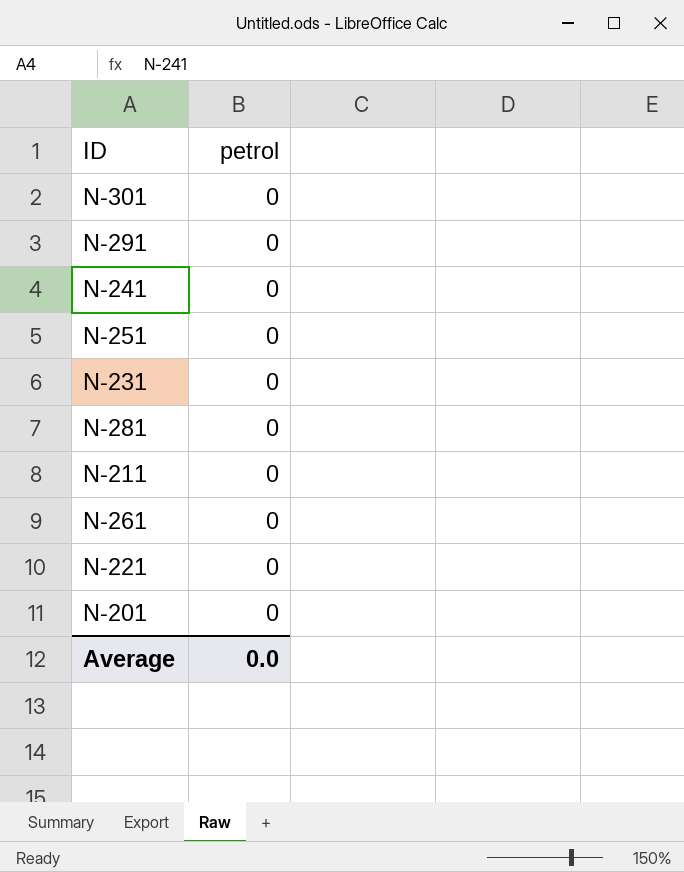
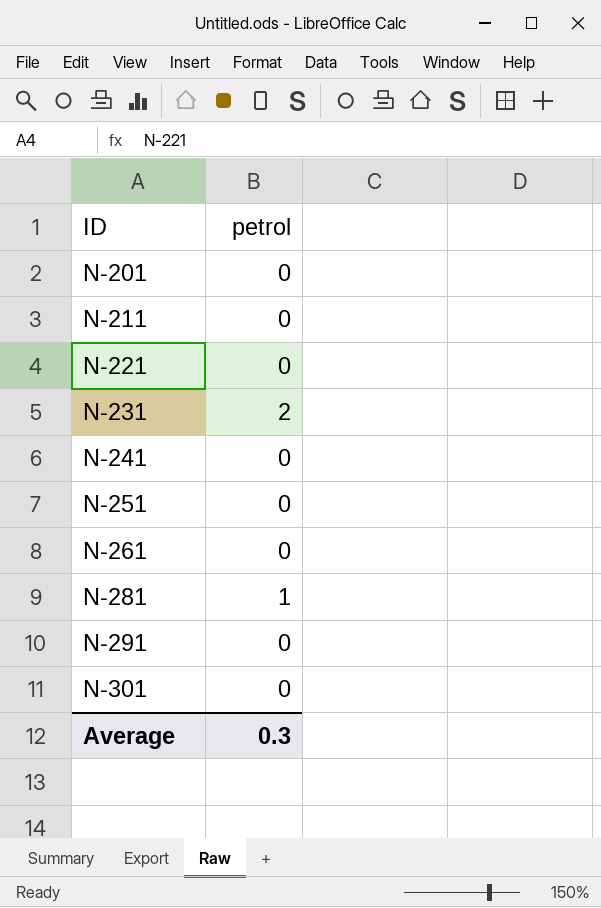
row order: none -> ID ascending
N-231 | petrol: 0 -> 2
N-281 | petrol: 0 -> 1
Average | petrol: 0.0 -> 0.3

